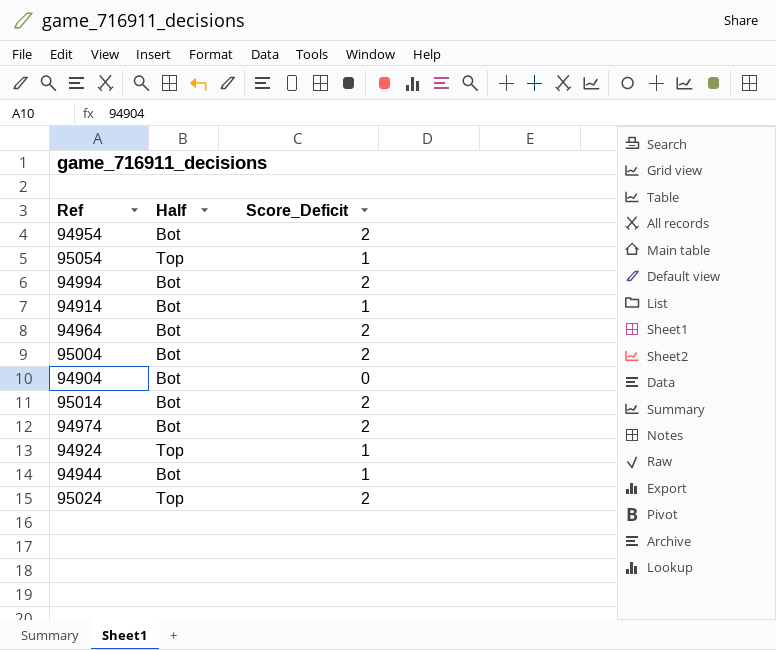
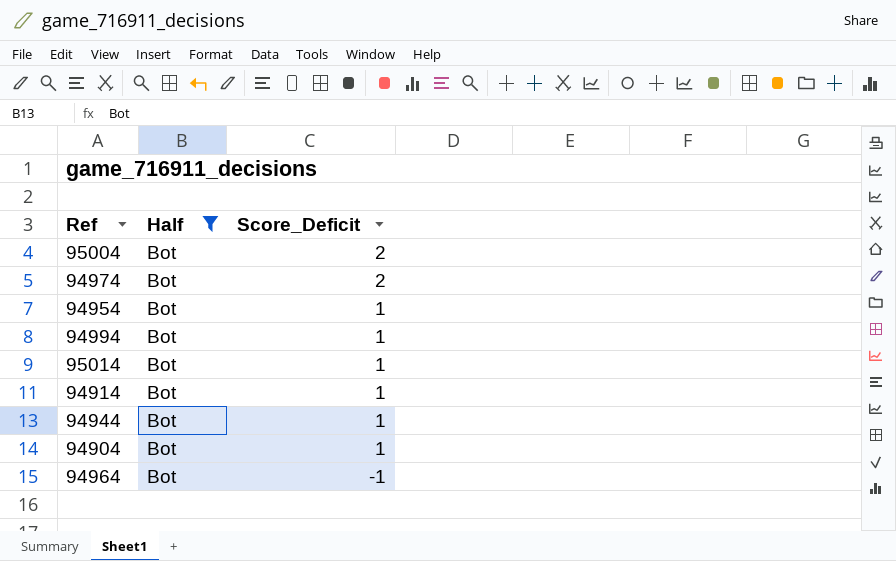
filter: none -> Half = Bot
row order: none -> Score_Deficit descending
94954 | Score_Deficit: 2 -> 1
94994 | Score_Deficit: 2 -> 1
95014 | Score_Deficit: 2 -> 1
94904 | Score_Deficit: 0 -> 1
94964 | Score_Deficit: 2 -> -1

